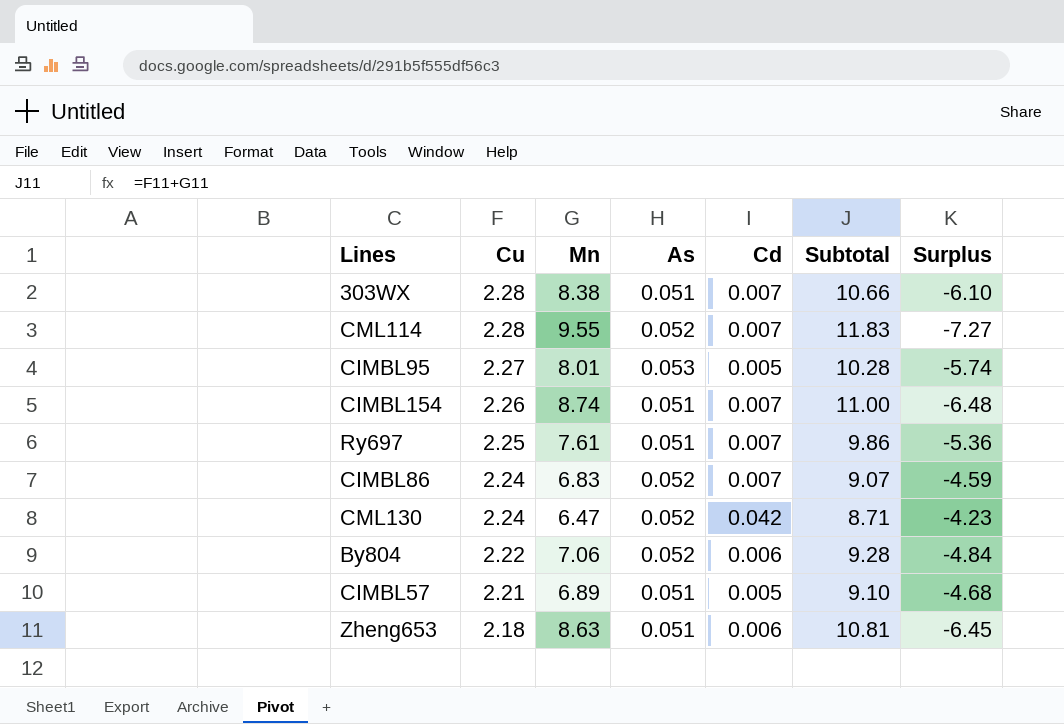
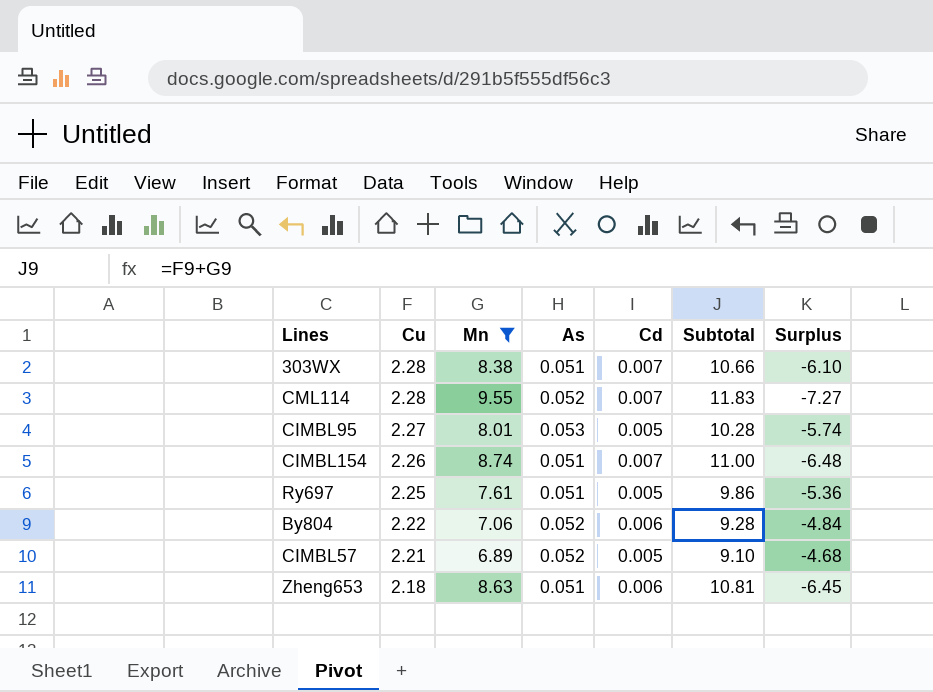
filter: none -> Mn >= 6.89
Ry697 | Cd: 0.007 -> 0.005
CIMBL57 | As: 0.051 -> 0.052

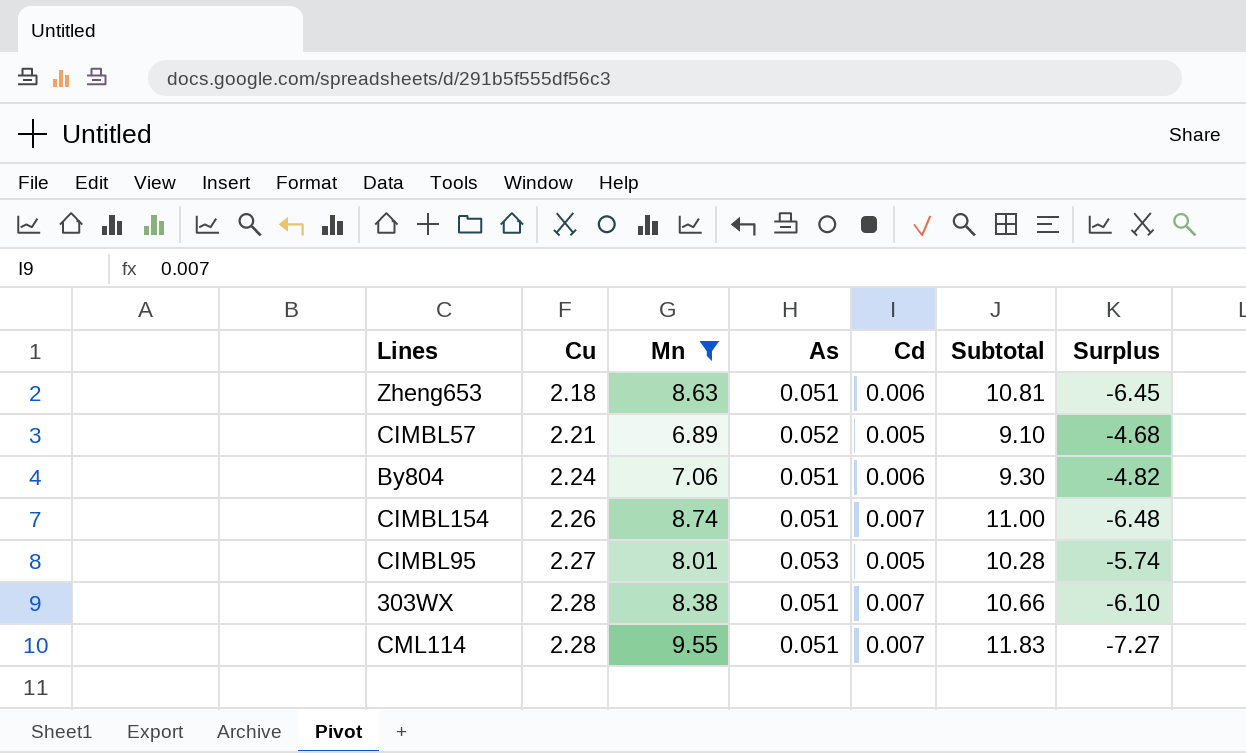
row order: Cu descending -> Cu ascending
row Ry697: 2.25 | 7.61 | 0.051 | 0.005 | 9.86 | -5.36 -> none
By804 | Cu: 2.22 -> 2.24
By804 | As: 0.052 -> 0.051
By804 | Subtotal: 9.28 -> 9.30
By804 | Surplus: -4.84 -> -4.82
CML114 | As: 0.052 -> 0.051

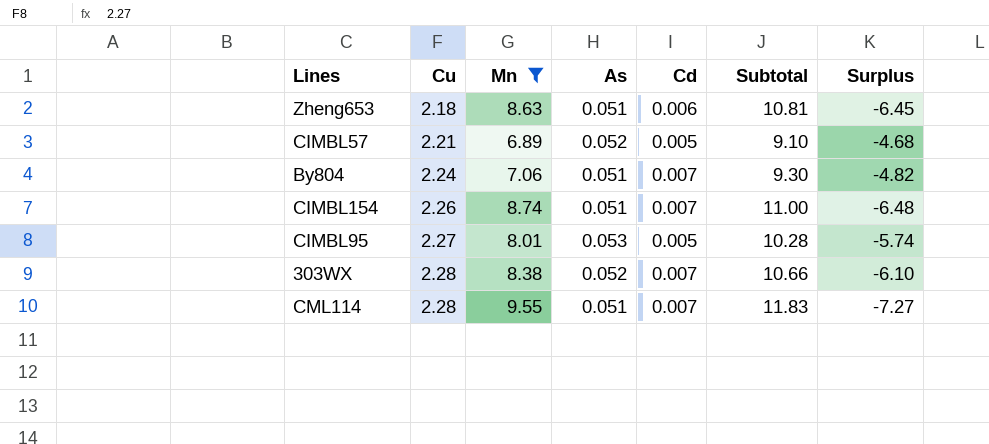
By804 | Cd: 0.006 -> 0.007
303WX | As: 0.051 -> 0.052

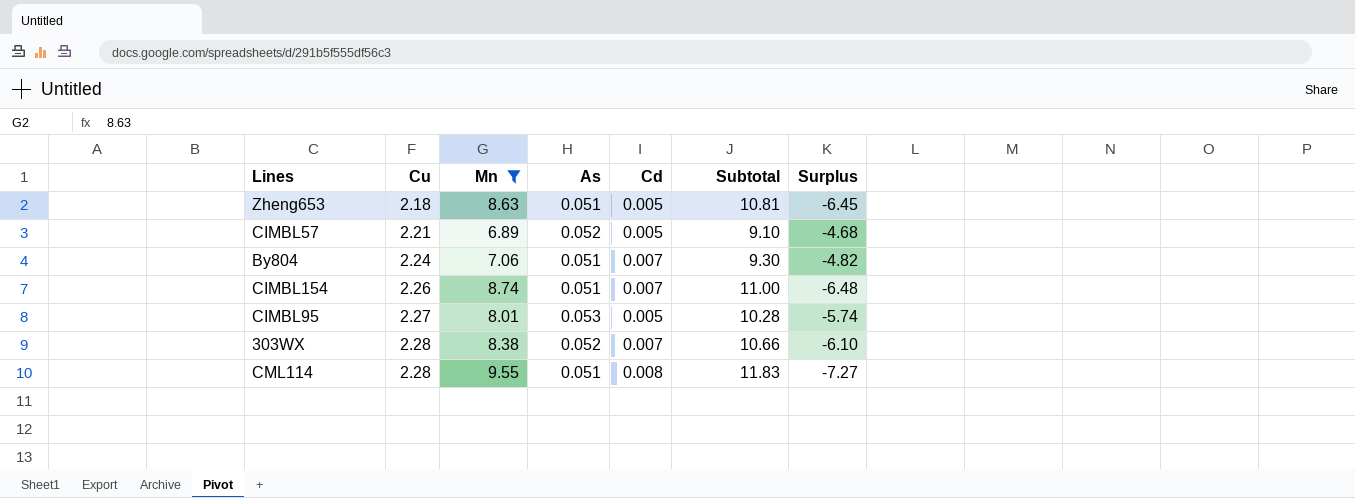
Zheng653 | Cd: 0.006 -> 0.005
CML114 | Cd: 0.007 -> 0.008

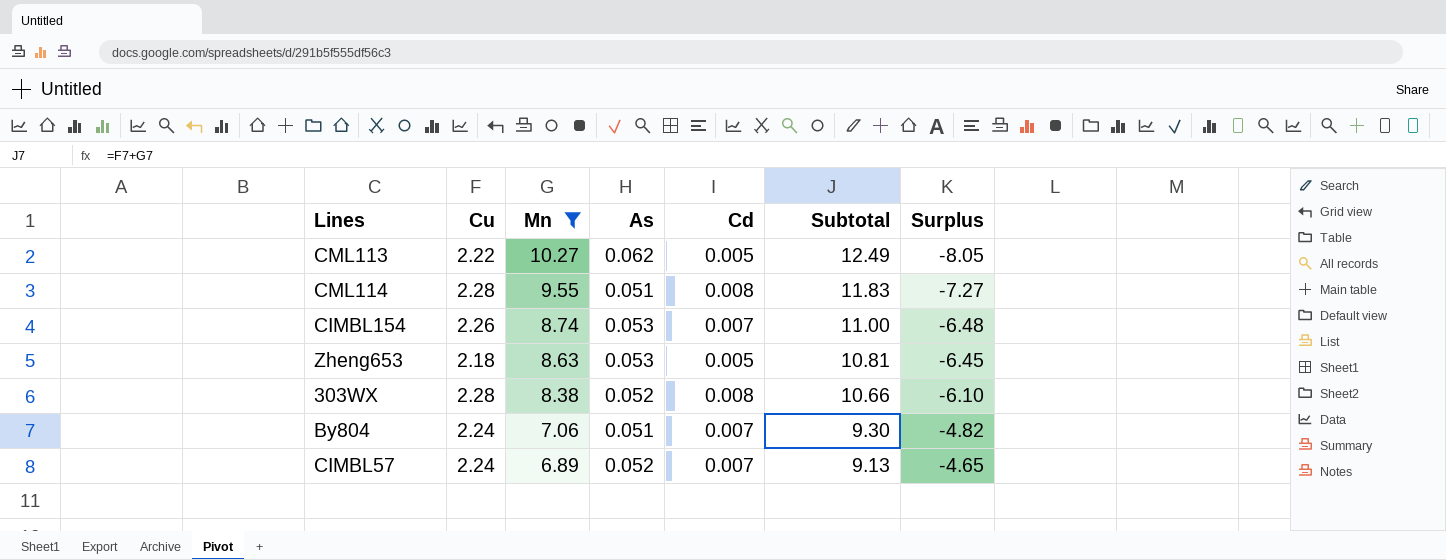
row order: Cu ascending -> Mn descending
row CIMBL95: 2.27 | 8.01 | 0.053 | 0.005 | 10.28 | -5.74 -> none
row CML113: none -> 2.22 | 10.27 | 0.062 | 0.005 | 12.49 | -8.05
CIMBL154 | As: 0.051 -> 0.053
Zheng653 | As: 0.051 -> 0.053
303WX | Cd: 0.007 -> 0.008
CIMBL57 | Cu: 2.21 -> 2.24
CIMBL57 | Cd: 0.005 -> 0.007
CIMBL57 | Subtotal: 9.10 -> 9.13
CIMBL57 | Surplus: -4.68 -> -4.65

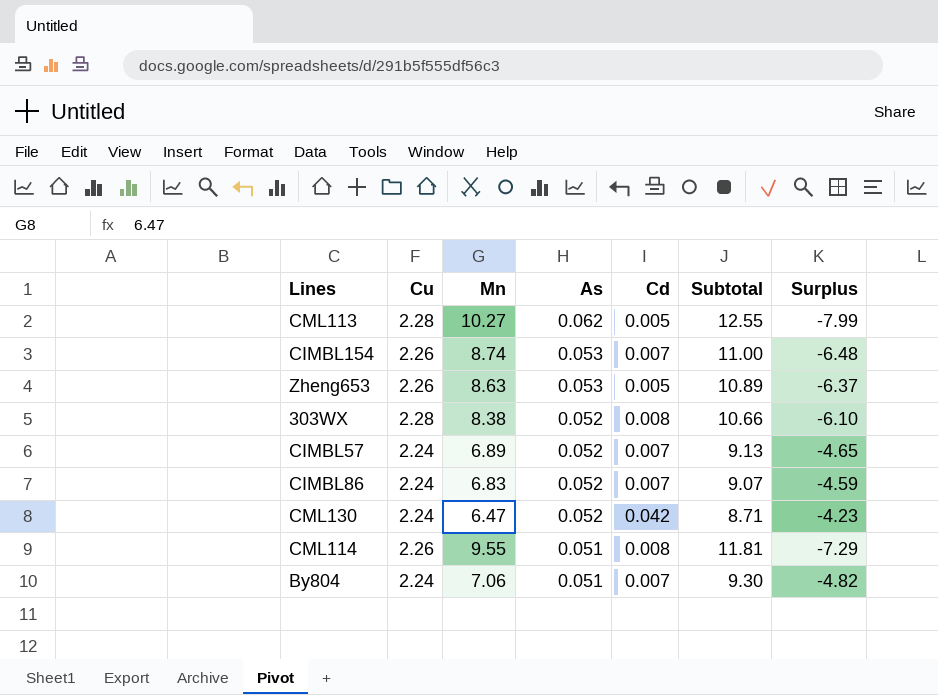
filter: Mn >= 6.89 -> none
row order: Mn descending -> As descending
CML113 | Cu: 2.22 -> 2.28
CML113 | Subtotal: 12.49 -> 12.55
CML113 | Surplus: -8.05 -> -7.99
Zheng653 | Cu: 2.18 -> 2.26
Zheng653 | Subtotal: 10.81 -> 10.89
Zheng653 | Surplus: -6.45 -> -6.37
CML114 | Cu: 2.28 -> 2.26
CML114 | Subtotal: 11.83 -> 11.81
CML114 | Surplus: -7.27 -> -7.29

